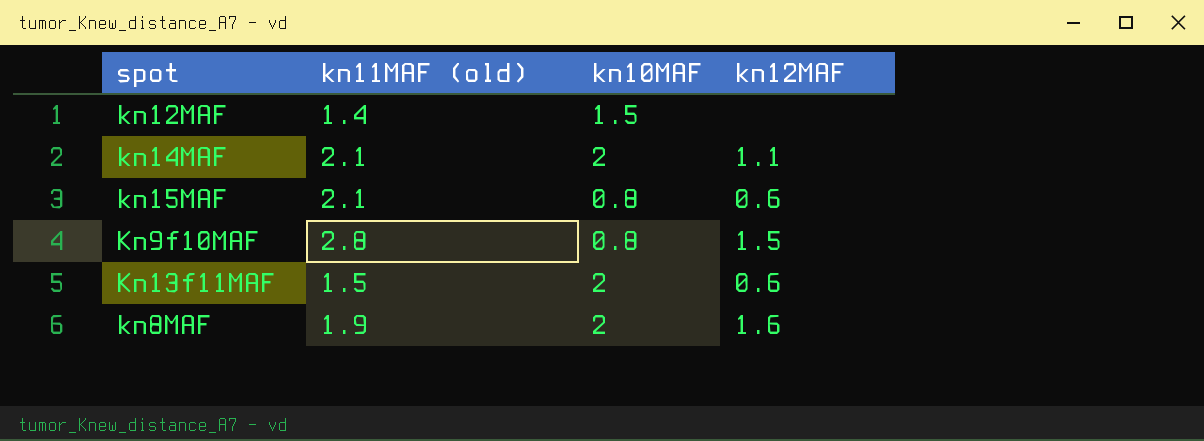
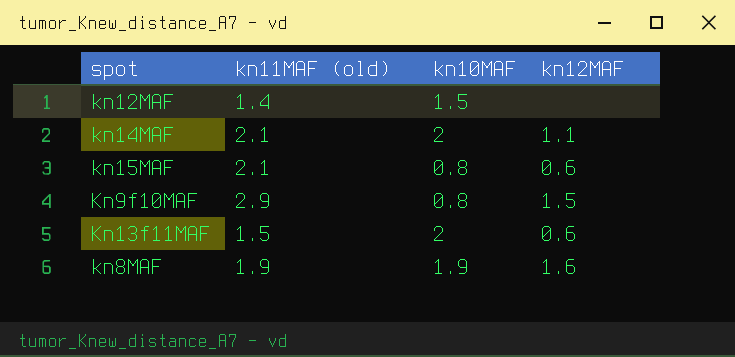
Kn9f10MAF | kn11MAF (old): 2.8 -> 2.9
kn8MAF | kn10MAF: 2 -> 1.9

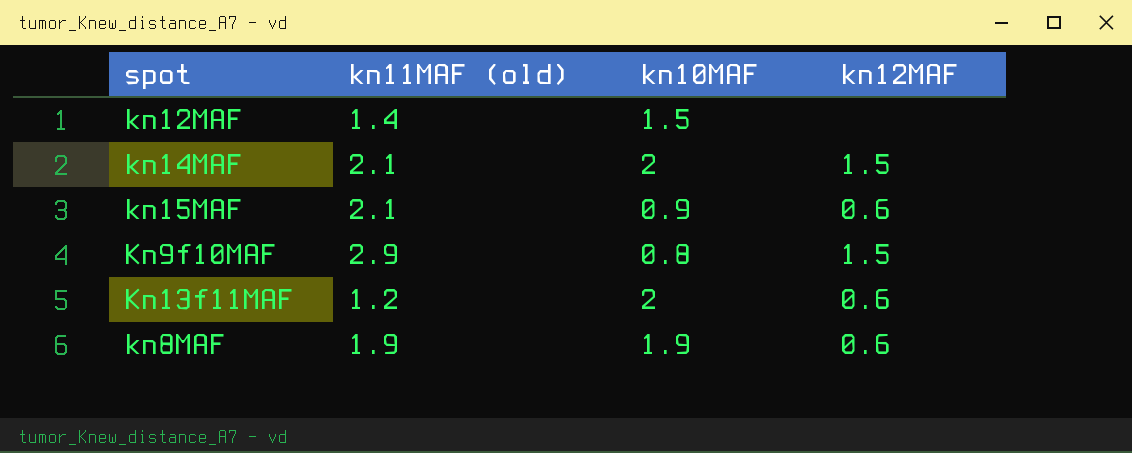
kn14MAF | kn12MAF: 1.1 -> 1.5
kn15MAF | kn10MAF: 0.8 -> 0.9
Kn13f11MAF | kn11MAF (old): 1.5 -> 1.2
kn8MAF | kn12MAF: 1.6 -> 0.6

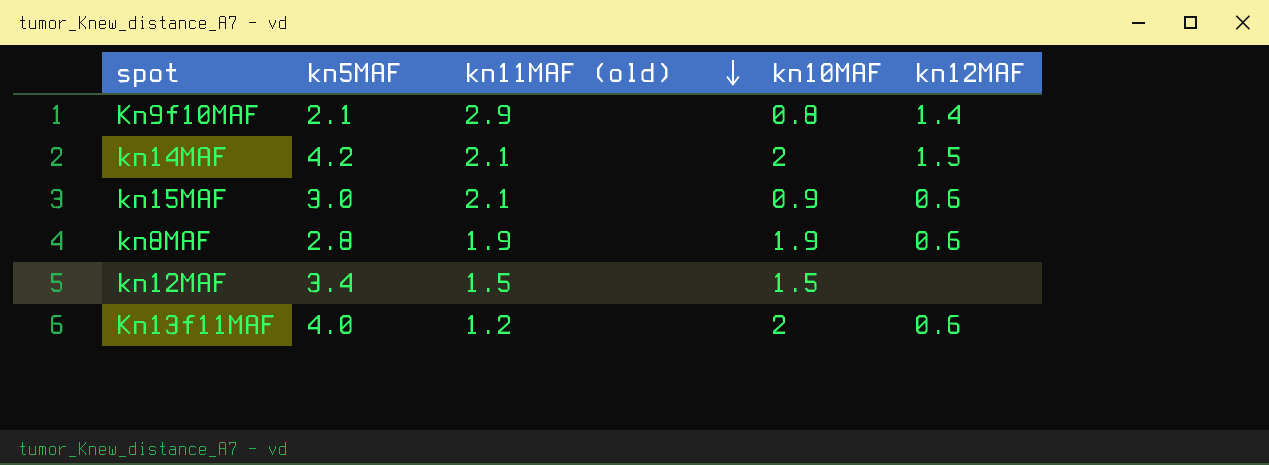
row order: none -> kn11MAF (old) descending
column kn5MAF | position: none -> 2
Kn9f10MAF | kn12MAF: 1.5 -> 1.4
kn12MAF | kn11MAF (old): 1.4 -> 1.5

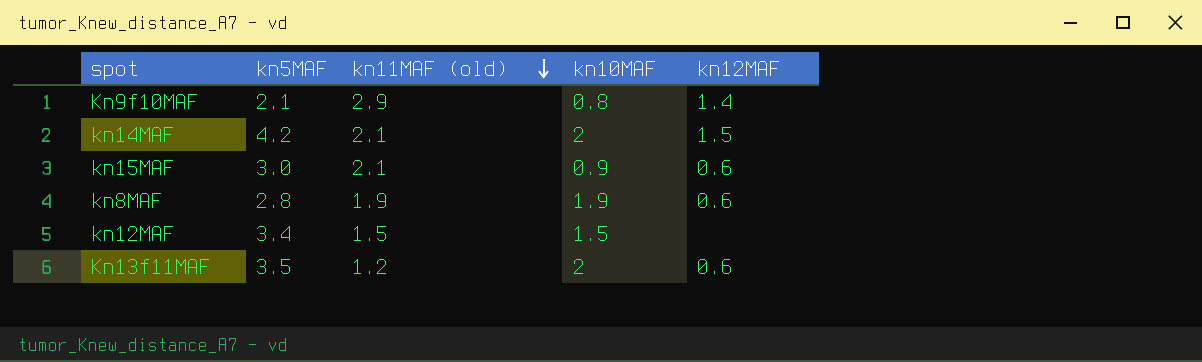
Kn13f11MAF | kn5MAF: 4.0 -> 3.5

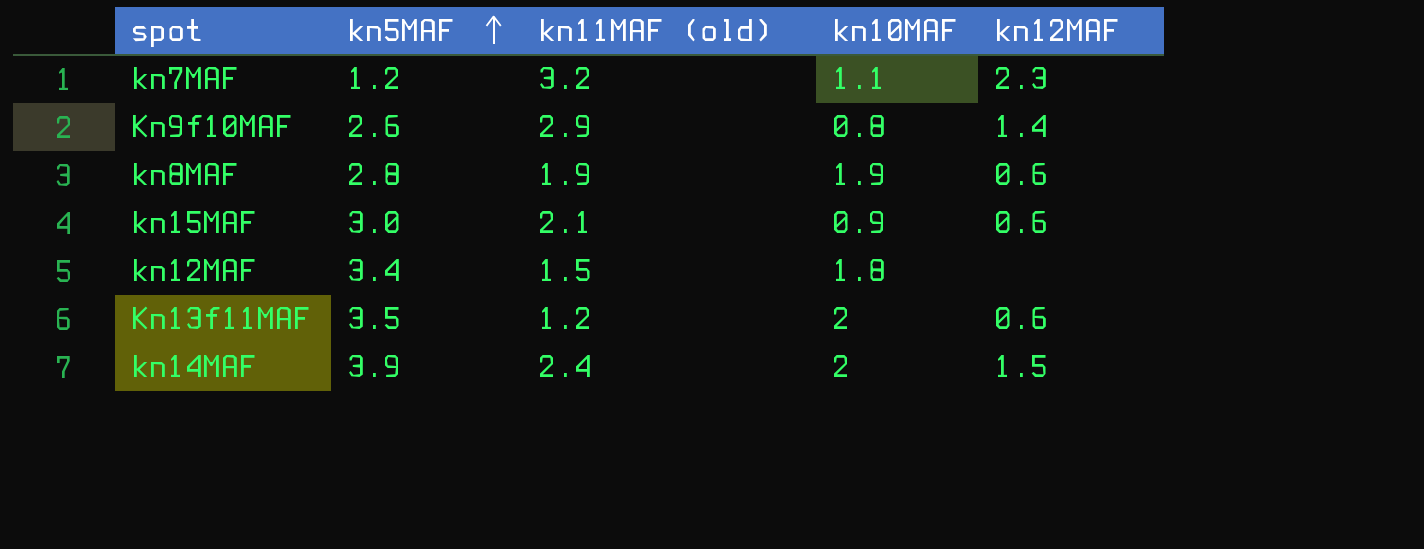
row order: kn11MAF (old) descending -> kn5MAF ascending
row kn7MAF: none -> 1.2 | 3.2 | 1.1 | 2.3
Kn9f10MAF | kn5MAF: 2.1 -> 2.6
kn12MAF | kn10MAF: 1.5 -> 1.8
kn14MAF | kn5MAF: 4.2 -> 3.9
kn14MAF | kn11MAF (old): 2.1 -> 2.4

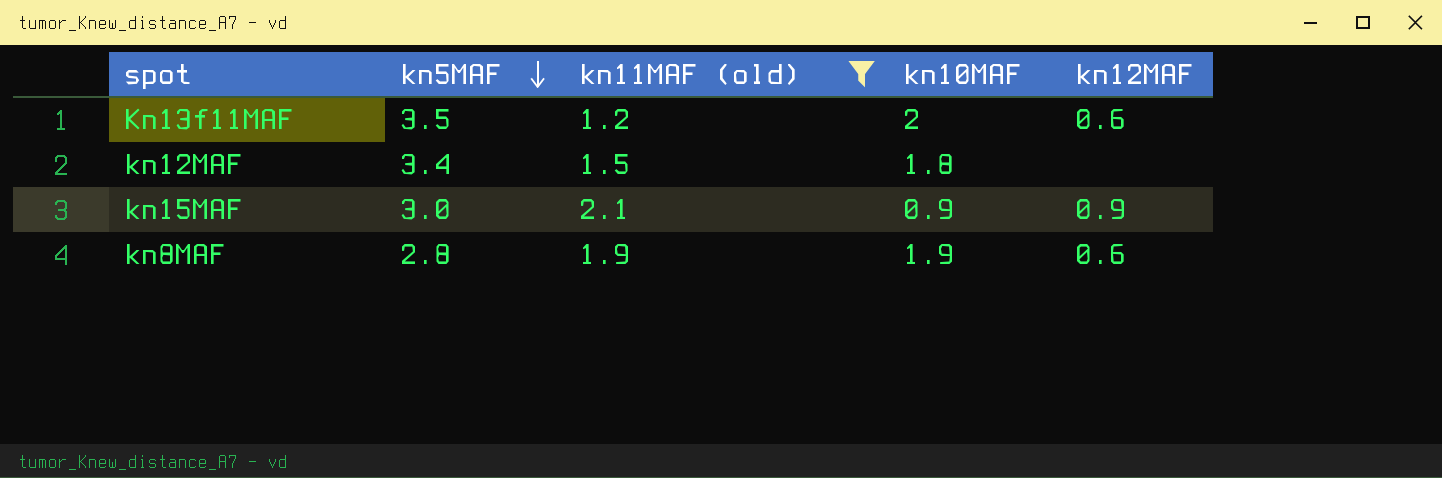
filter: none -> kn11MAF (old) <= 2.1
row order: kn5MAF ascending -> kn5MAF descending
kn15MAF | kn12MAF: 0.6 -> 0.9

